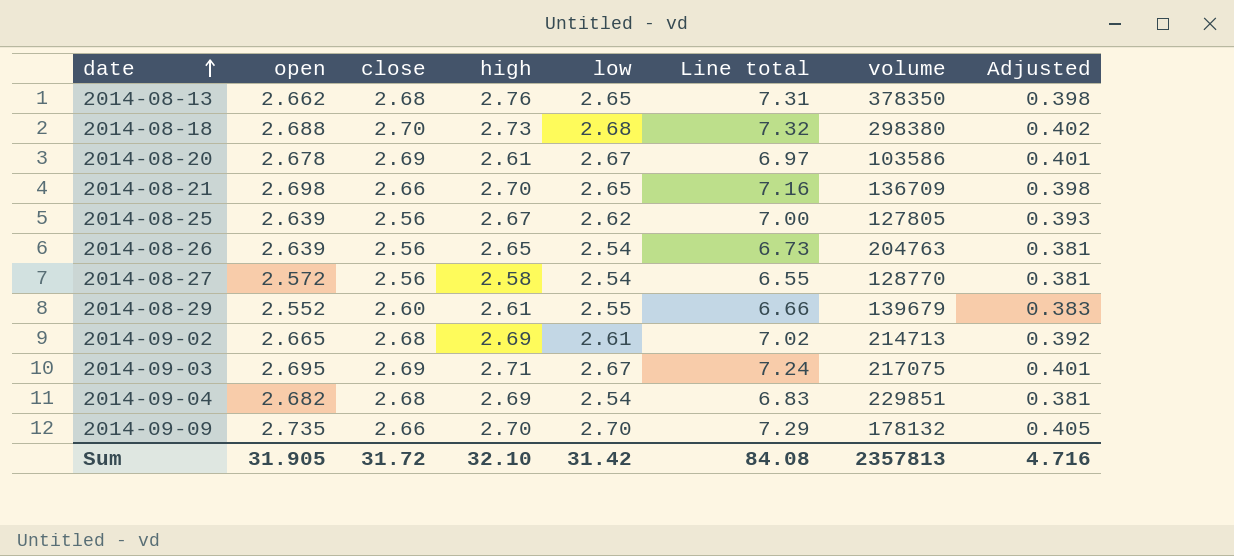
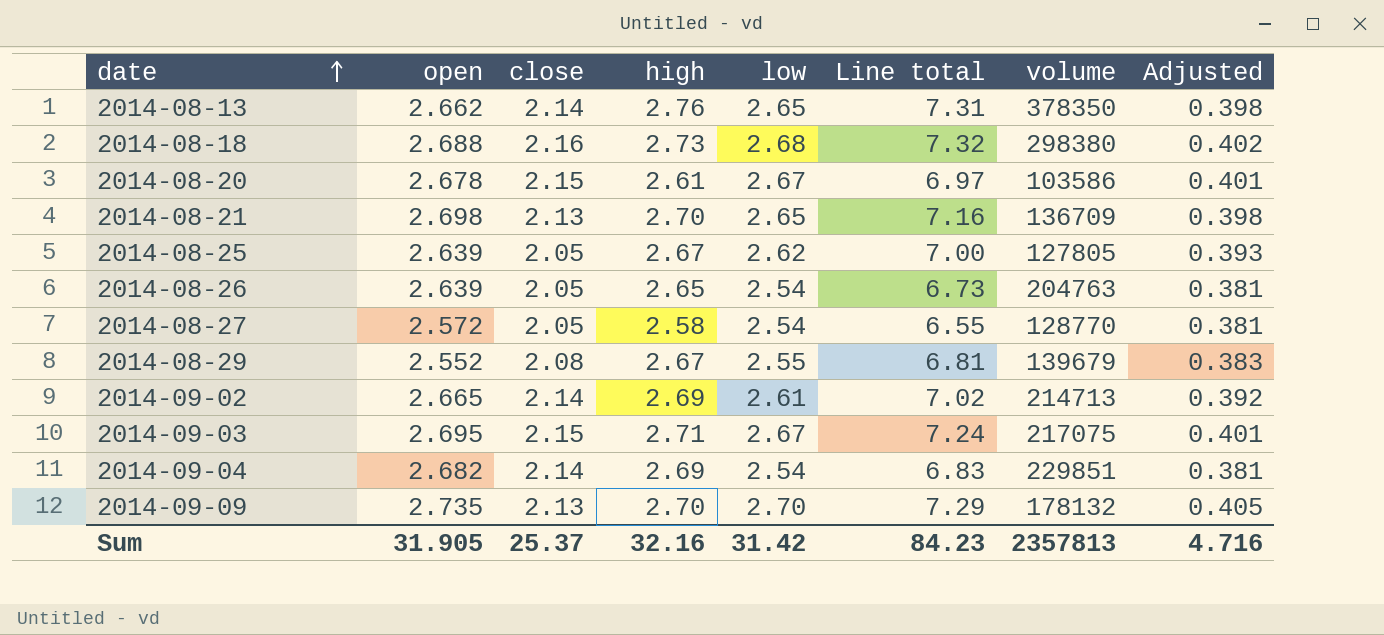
2014-08-13 | close: 2.68 -> 2.14
2014-08-18 | close: 2.70 -> 2.16
2014-08-20 | close: 2.69 -> 2.15
2014-08-21 | close: 2.66 -> 2.13
2014-08-25 | close: 2.56 -> 2.05
2014-08-26 | close: 2.56 -> 2.05
2014-08-27 | close: 2.56 -> 2.05
2014-08-29 | close: 2.60 -> 2.08
2014-08-29 | high: 2.61 -> 2.67
2014-08-29 | Line total: 6.66 -> 6.81
2014-09-02 | close: 2.68 -> 2.14
2014-09-03 | close: 2.69 -> 2.15
2014-09-04 | close: 2.68 -> 2.14
2014-09-09 | close: 2.66 -> 2.13
Sum | close: 31.72 -> 25.37
Sum | high: 32.10 -> 32.16
Sum | Line total: 84.08 -> 84.23

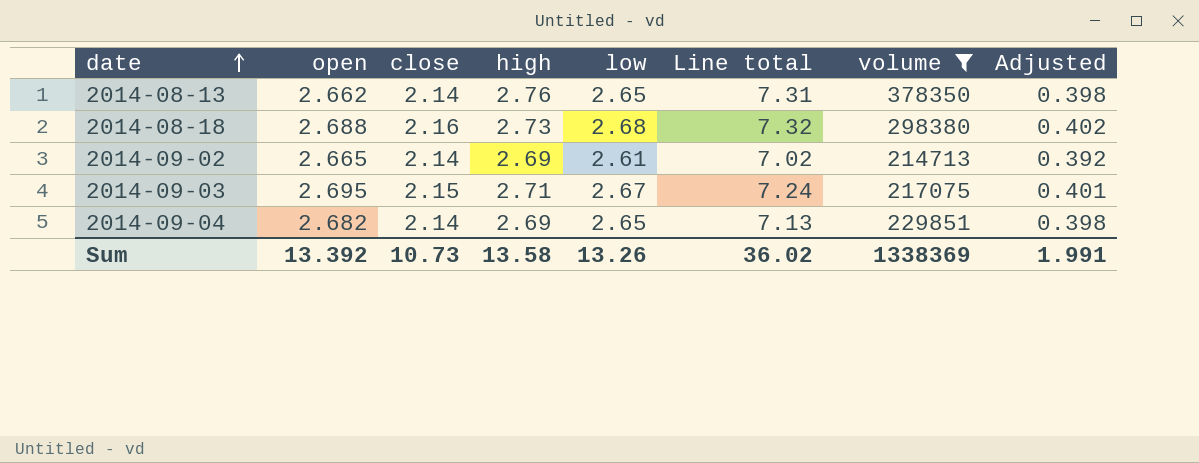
filter: none -> volume >= 214713
2014-09-04 | low: 2.54 -> 2.65
2014-09-04 | Line total: 6.83 -> 7.13
2014-09-04 | Adjusted: 0.381 -> 0.398
Sum | open: 31.905 -> 13.392
Sum | close: 25.37 -> 10.73
Sum | high: 32.16 -> 13.58
Sum | low: 31.42 -> 13.26
Sum | Line total: 84.23 -> 36.02
Sum | volume: 2357813 -> 1338369
Sum | Adjusted: 4.716 -> 1.991

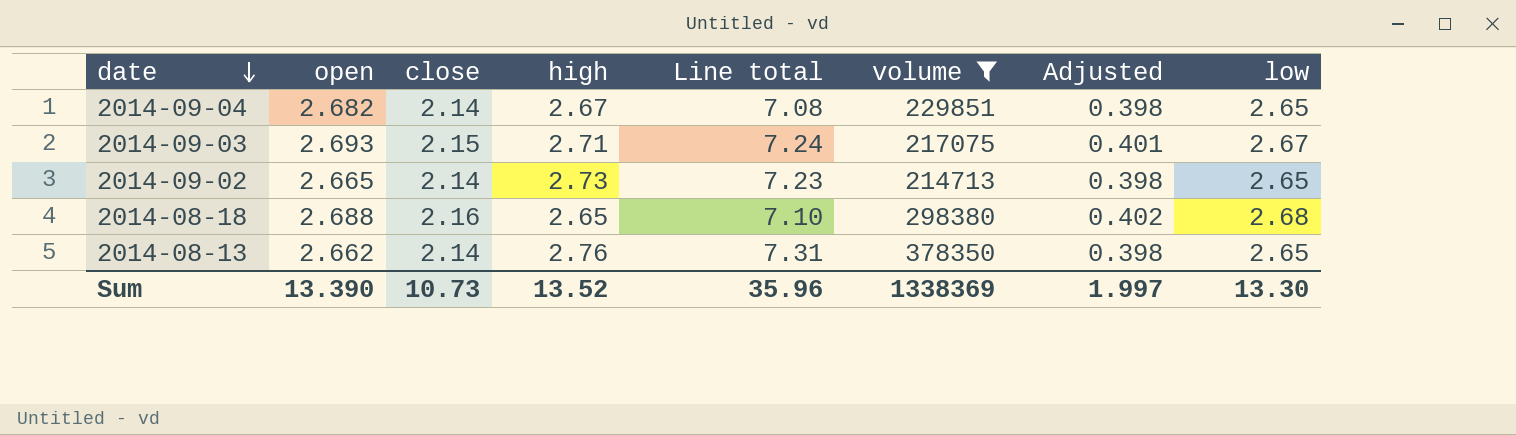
row order: date ascending -> date descending
column low | position: 5 -> 8
2014-09-04 | high: 2.69 -> 2.67
2014-09-04 | Line total: 7.13 -> 7.08
2014-09-03 | open: 2.695 -> 2.693
2014-09-02 | high: 2.69 -> 2.73
2014-09-02 | Line total: 7.02 -> 7.23
2014-09-02 | Adjusted: 0.392 -> 0.398
2014-09-02 | low: 2.61 -> 2.65
2014-08-18 | high: 2.73 -> 2.65
2014-08-18 | Line total: 7.32 -> 7.10
Sum | open: 13.392 -> 13.390
Sum | high: 13.58 -> 13.52
Sum | Line total: 36.02 -> 35.96
Sum | Adjusted: 1.991 -> 1.997
Sum | low: 13.26 -> 13.30

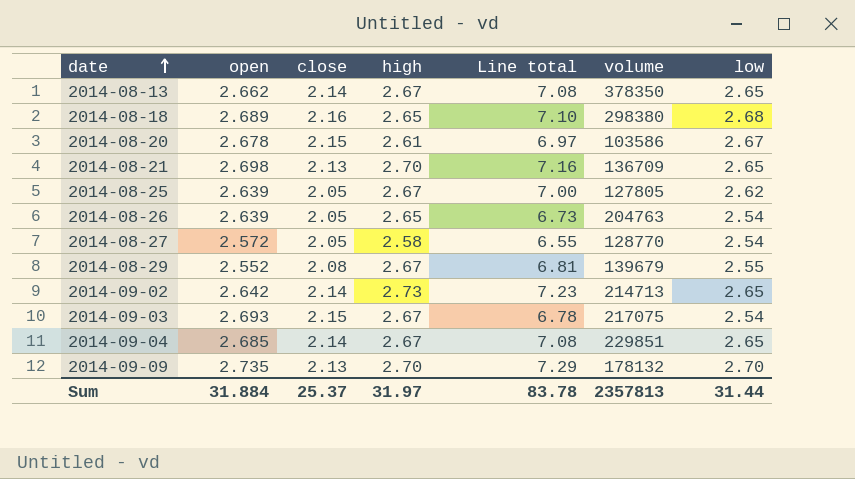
filter: volume >= 214713 -> none
row order: date descending -> date ascending
column Adjusted | formula: [low] * 0.15 -> none
2014-08-13 | high: 2.76 -> 2.67
2014-08-13 | Line total: 7.31 -> 7.08
2014-08-18 | open: 2.688 -> 2.689
2014-09-02 | open: 2.665 -> 2.642
2014-09-03 | high: 2.71 -> 2.67
2014-09-03 | Line total: 7.24 -> 6.78
2014-09-03 | low: 2.67 -> 2.54
2014-09-04 | open: 2.682 -> 2.685
Sum | open: 13.390 -> 31.884
Sum | close: 10.73 -> 25.37
Sum | high: 13.52 -> 31.97
Sum | Line total: 35.96 -> 83.78
Sum | volume: 1338369 -> 2357813
Sum | low: 13.30 -> 31.44

